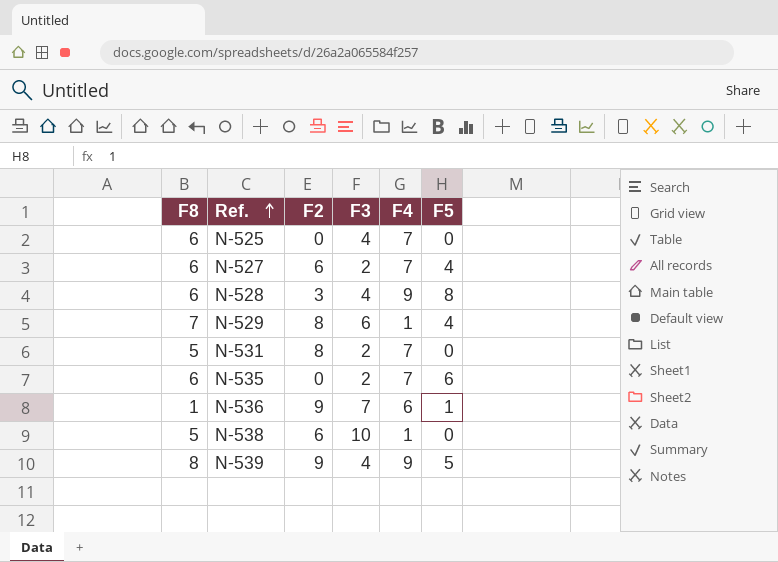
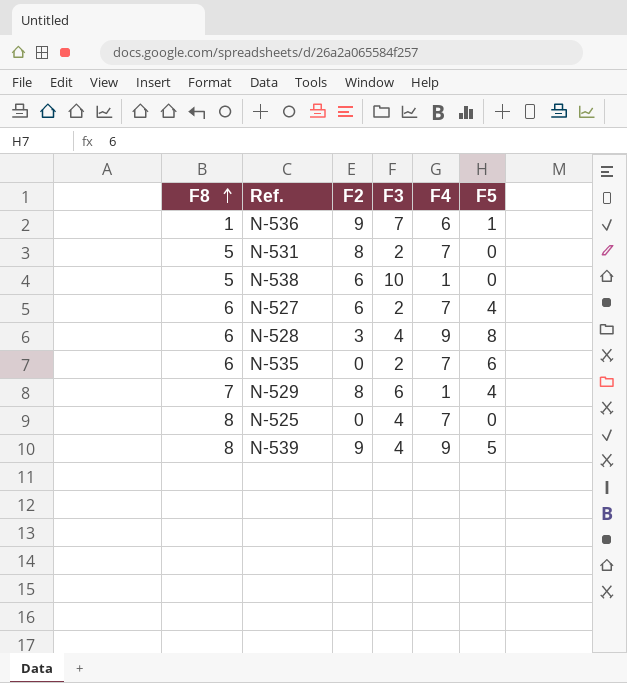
row order: Ref. ascending -> F8 ascending
N-525 | F8: 6 -> 8

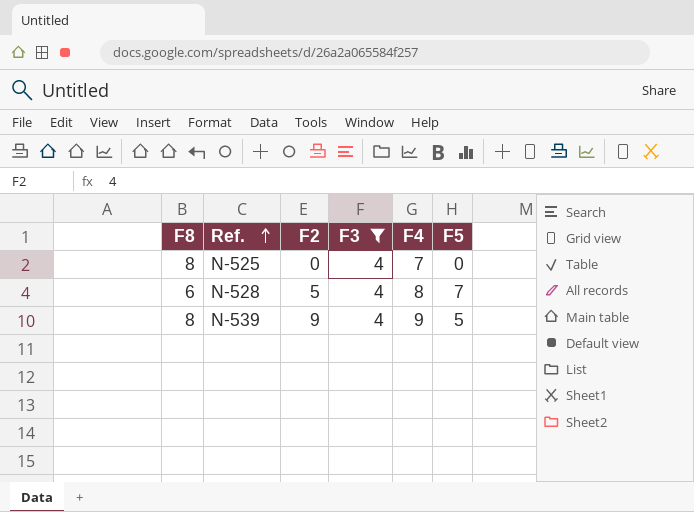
filter: none -> F3 = 4
row order: F8 ascending -> Ref. ascending
N-528 | F2: 3 -> 5
N-528 | F4: 9 -> 8
N-528 | F5: 8 -> 7

